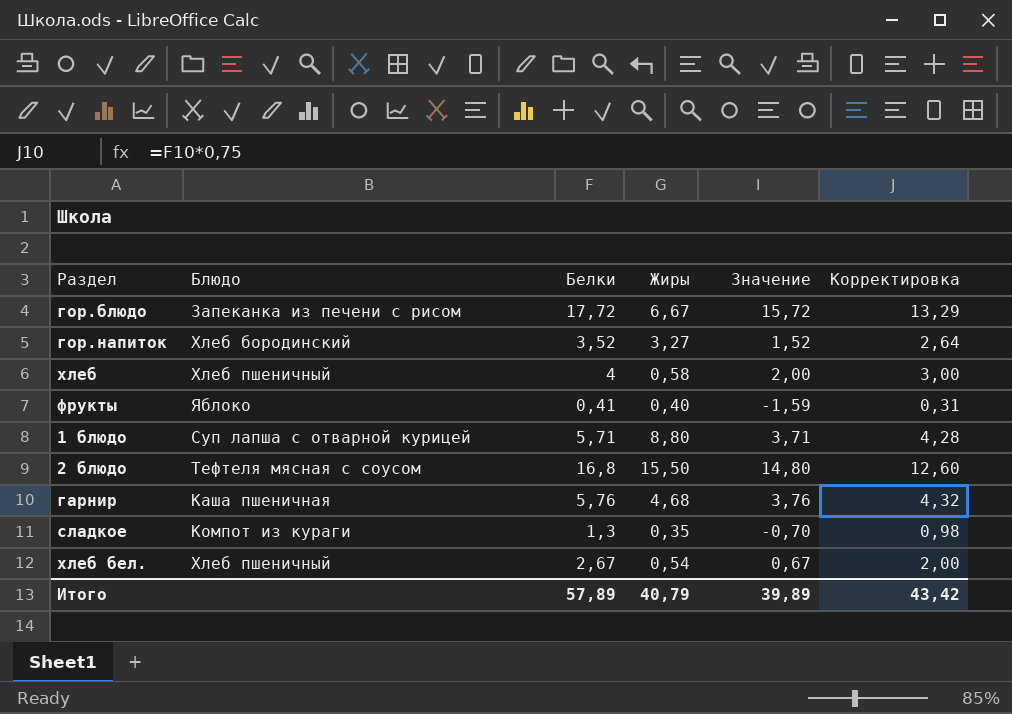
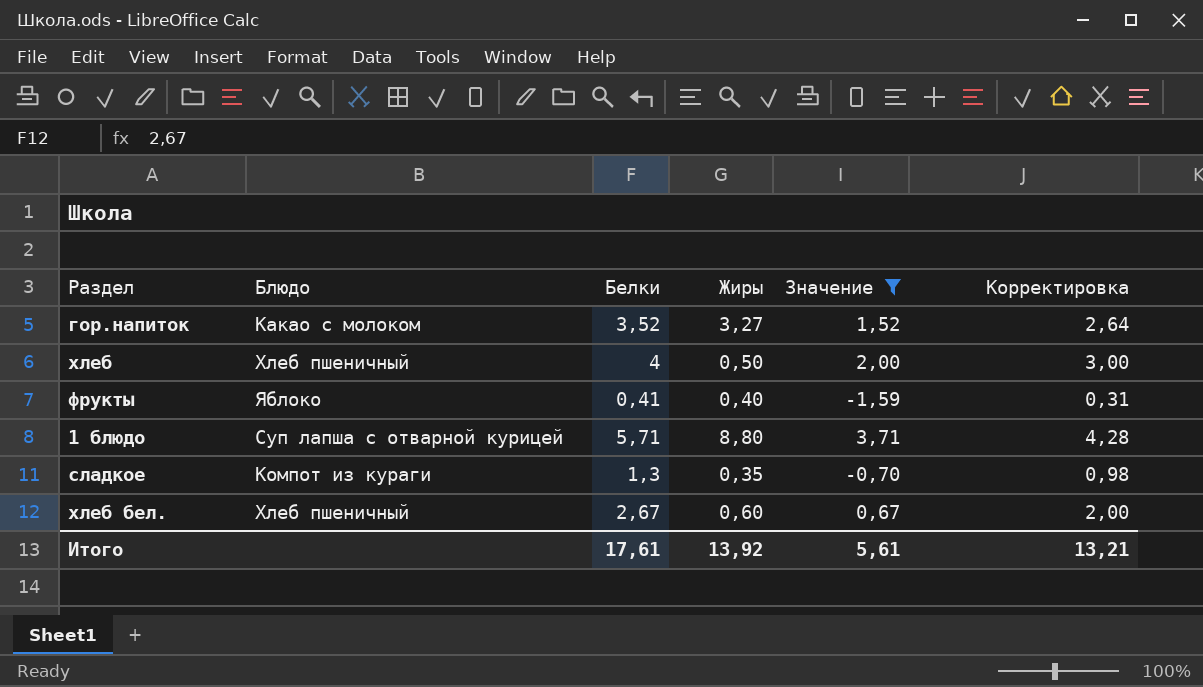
filter: none -> Значение <= 3,71
гор.напиток | Блюдо: Хлеб бородинский -> Какао с молоком
хлеб | Жиры: 0,58 -> 0,50
хлеб бел. | Жиры: 0,54 -> 0,60
Итого | Белки: 57,89 -> 17,61
Итого | Жиры: 40,79 -> 13,92
Итого | Значение: 39,89 -> 5,61
Итого | Корректировка: 43,42 -> 13,21

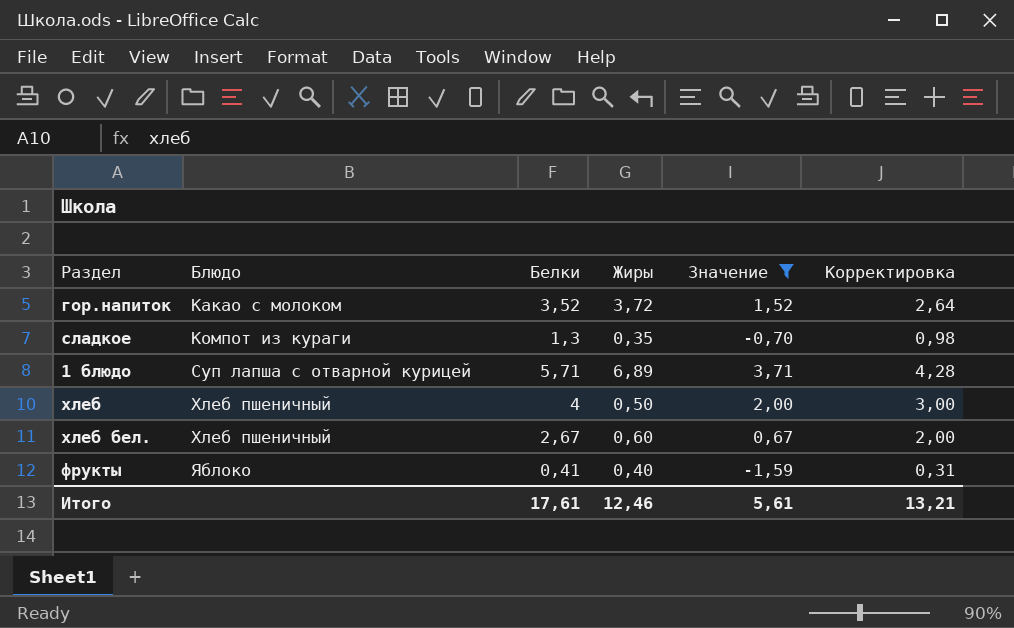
row order: none -> Блюдо ascending
гор.напиток | Жиры: 3,27 -> 3,72
1 блюдо | Жиры: 8,80 -> 6,89
Итого | Жиры: 13,92 -> 12,46

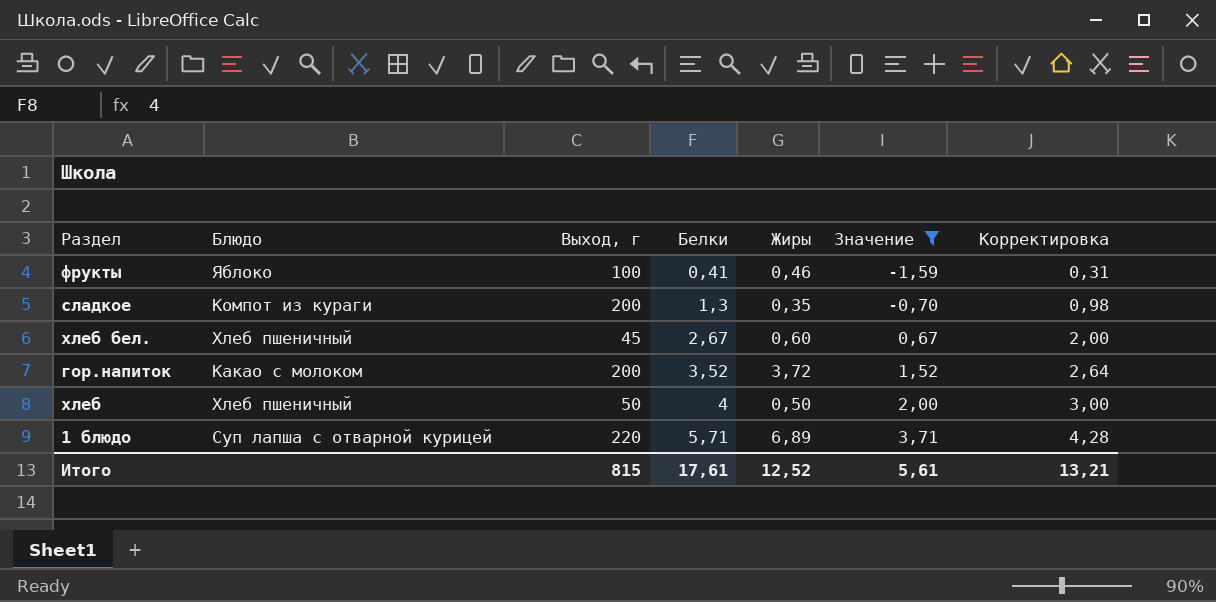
row order: Блюдо ascending -> Белки ascending
column Выход, г | position: none -> 3
фрукты | Жиры: 0,40 -> 0,46
Итого | Жиры: 12,46 -> 12,52

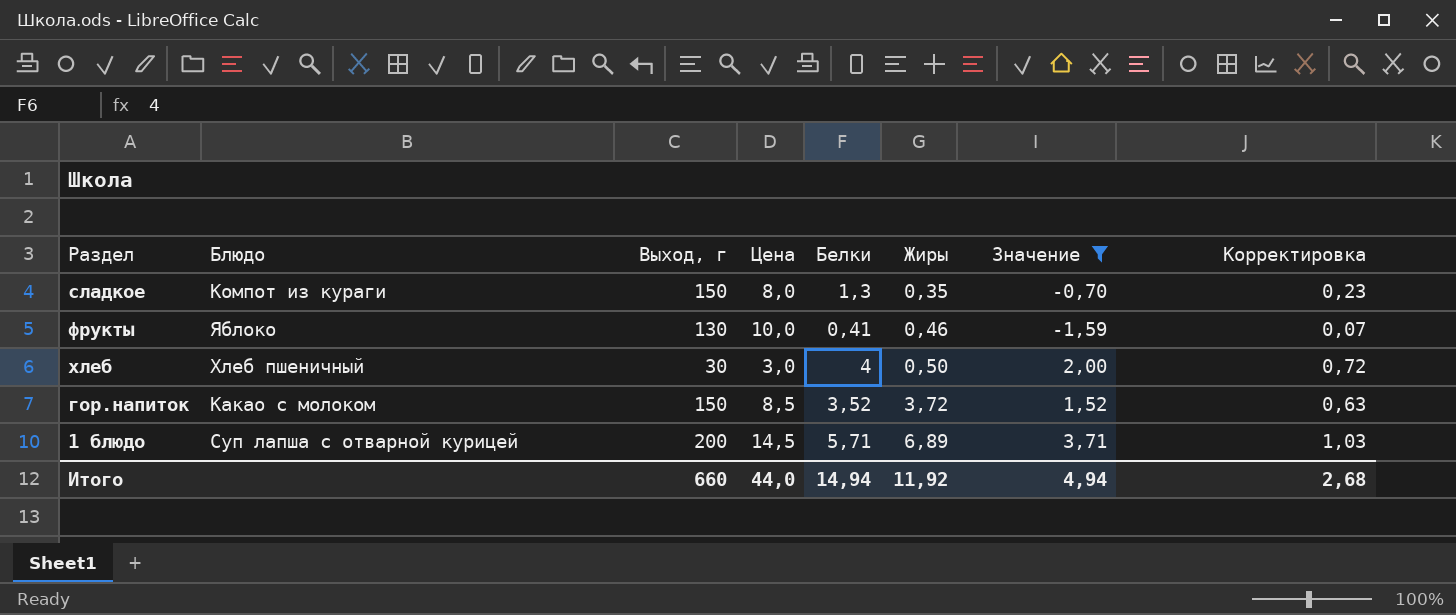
row order: Белки ascending -> Жиры ascending
column Цена | position: none -> 4
column Корректировка | formula: [Белки] * 0,75 -> [Белки] * 0,18
row хлеб бел.: Хлеб пшеничный | 45 | 2,67 | 0,60 | 0,67 | 2,00 -> none
сладкое | Выход, г: 200 -> 150
фрукты | Выход, г: 100 -> 130
хлеб | Выход, г: 50 -> 30
гор.напиток | Выход, г: 200 -> 150
1 блюдо | Выход, г: 220 -> 200
Итого | Выход, г: 815 -> 660
Итого | Белки: 17,61 -> 14,94
Итого | Жиры: 12,52 -> 11,92
Итого | Значение: 5,61 -> 4,94
Итого | Корректировка: 13,21 -> 2,68

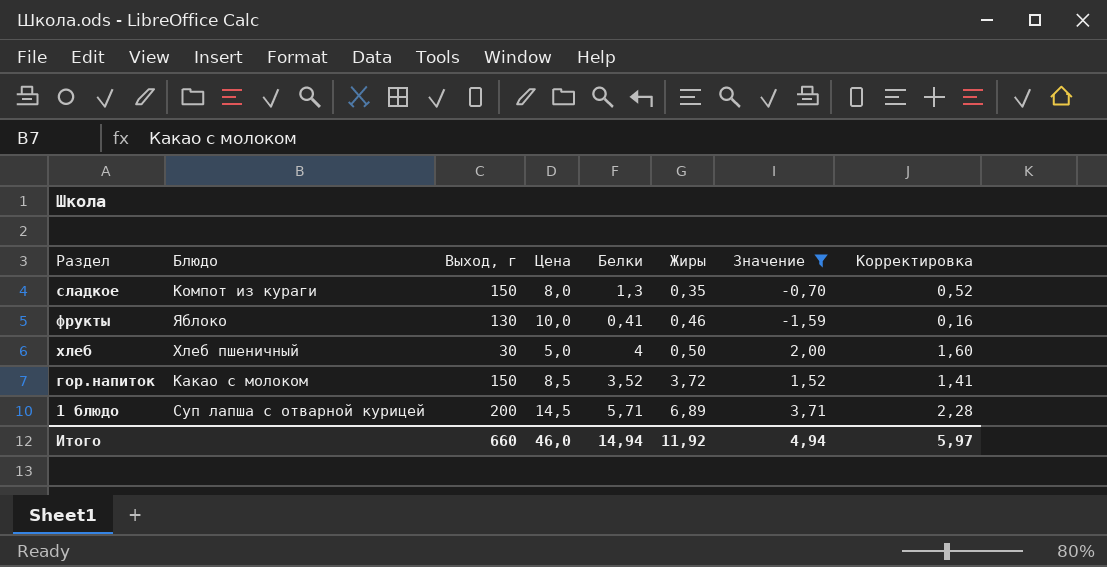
column Корректировка | formula: [Белки] * 0,18 -> [Белки] * 0,4
хлеб | Цена: 3,0 -> 5,0
Итого | Цена: 44,0 -> 46,0
Итого | Корректировка: 2,68 -> 5,97

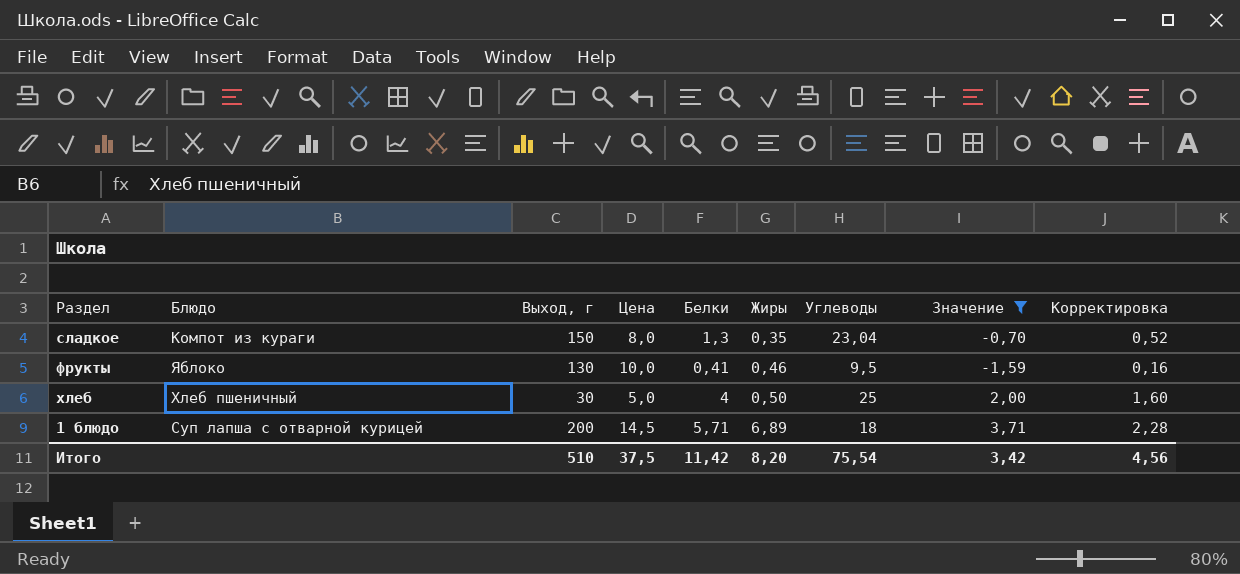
column Углеводы | position: none -> 7
row гор.напиток: Какао с молоком | 150 | 8,5 | 3,52 | 3,72 | 1,52 | 1,41 -> none
Итого | Выход, г: 660 -> 510
Итого | Цена: 46,0 -> 37,5
Итого | Белки: 14,94 -> 11,42
Итого | Жиры: 11,92 -> 8,20
Итого | Значение: 4,94 -> 3,42
Итого | Корректировка: 5,97 -> 4,56

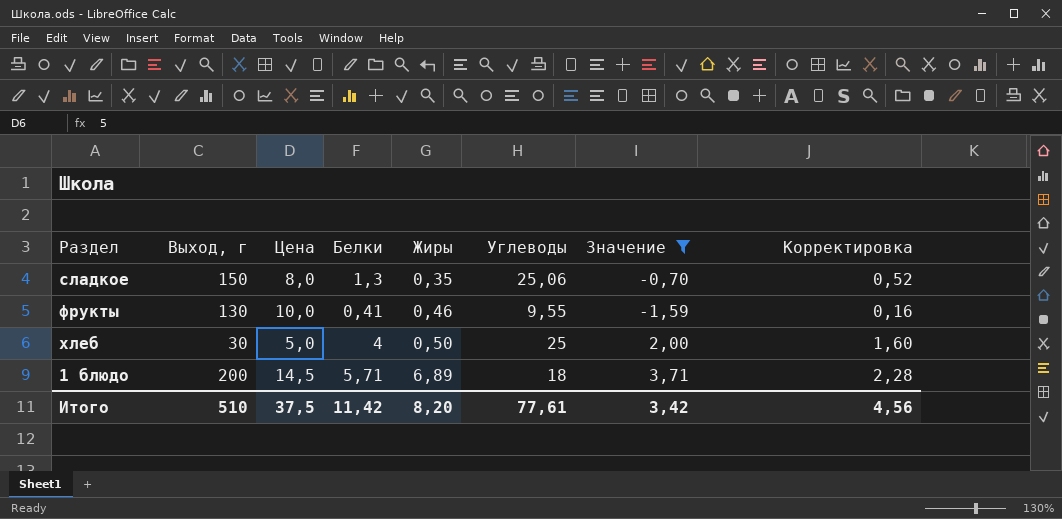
column Блюдо | position: 2 -> none
сладкое | Углеводы: 23,04 -> 25,06
фрукты | Углеводы: 9,5 -> 9,55
Итого | Углеводы: 75,54 -> 77,61

